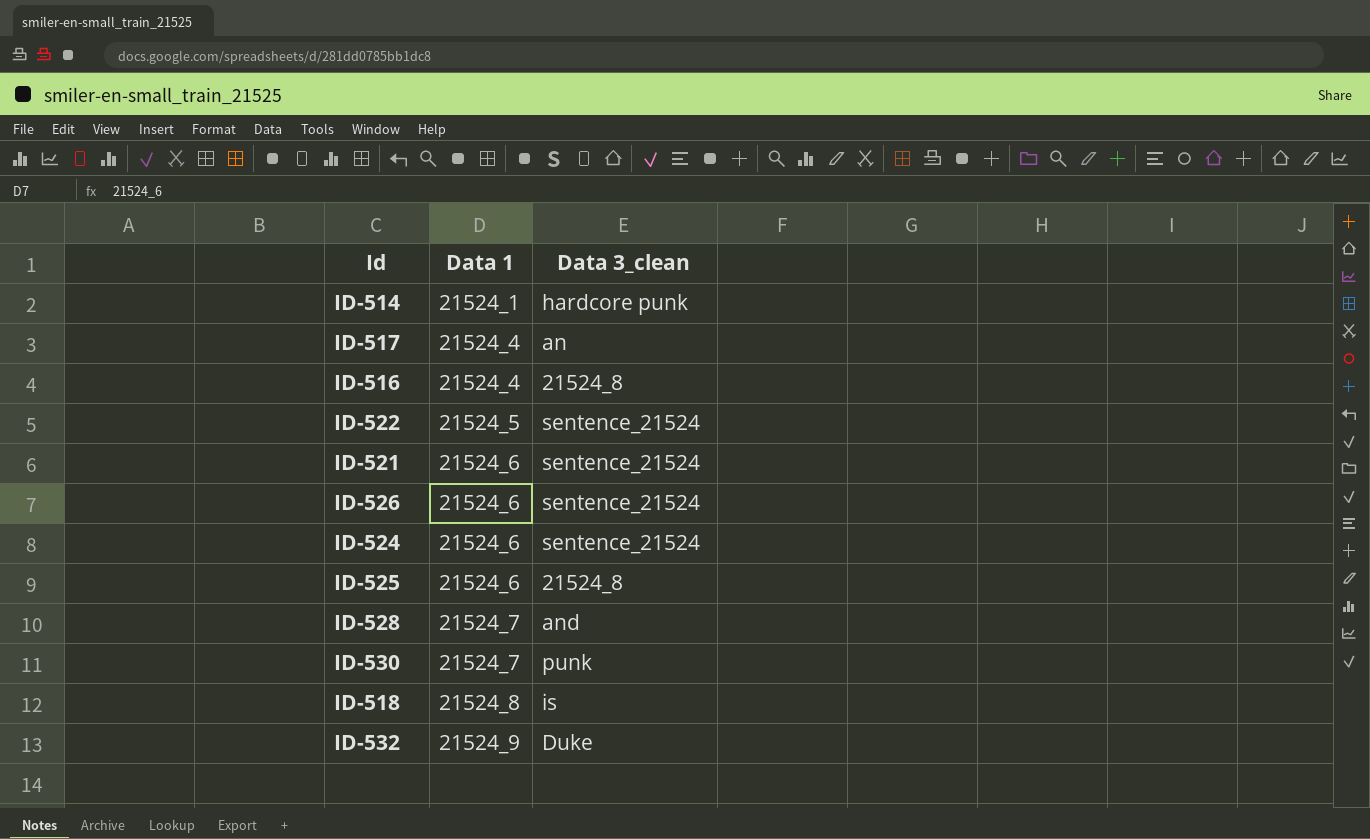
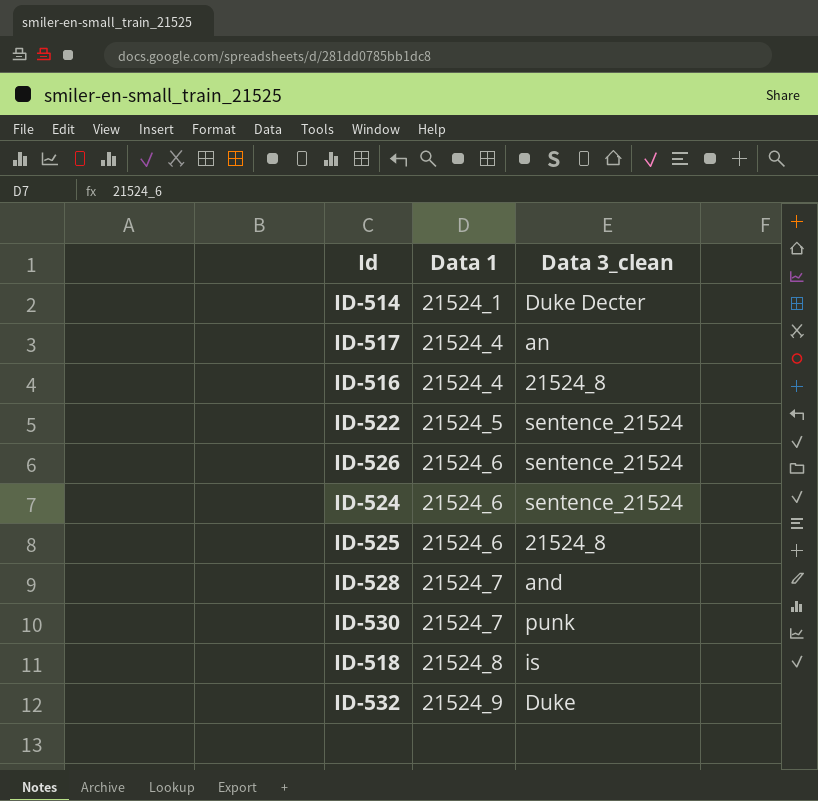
row ID-521: 21524_6 | sentence_21524 -> none
ID-514 | Data 3_clean: hardcore punk -> Duke Decter

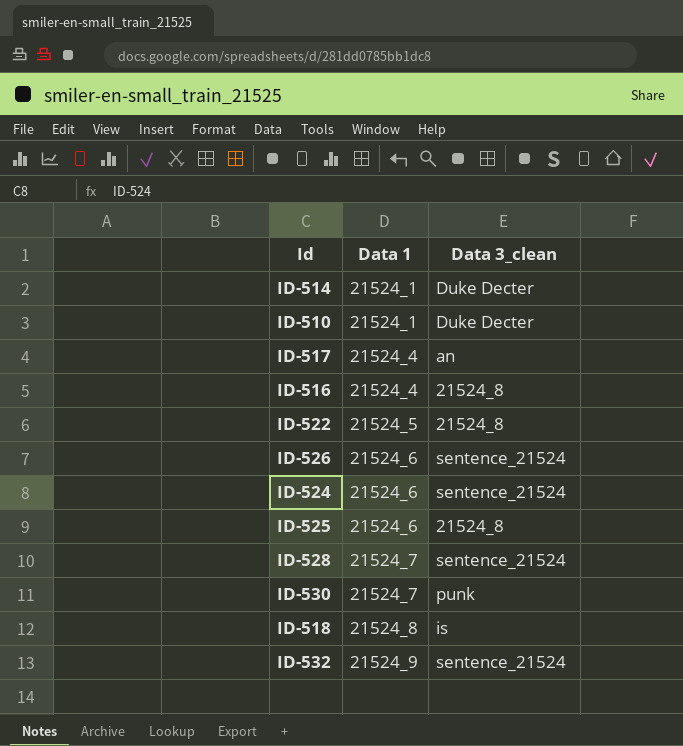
row ID-510: none -> 21524_1 | Duke Decter
ID-522 | Data 3_clean: sentence_21524 -> 21524_8
ID-528 | Data 3_clean: and -> sentence_21524
ID-532 | Data 3_clean: Duke -> sentence_21524

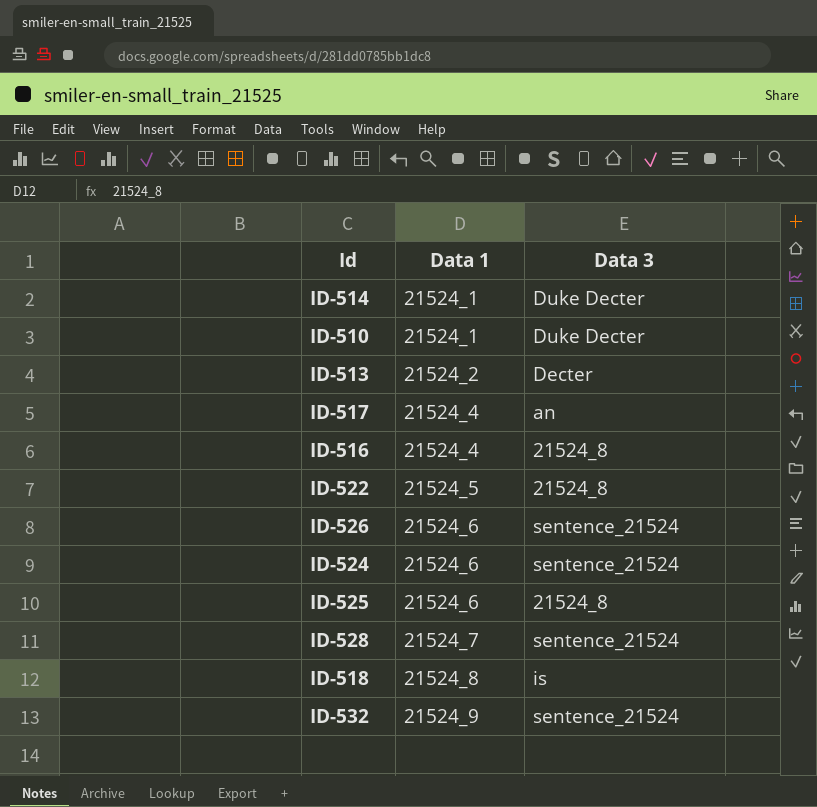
column name: Data 3_clean -> Data 3
row ID-530: 21524_7 | punk -> none
row ID-513: none -> 21524_2 | Decter

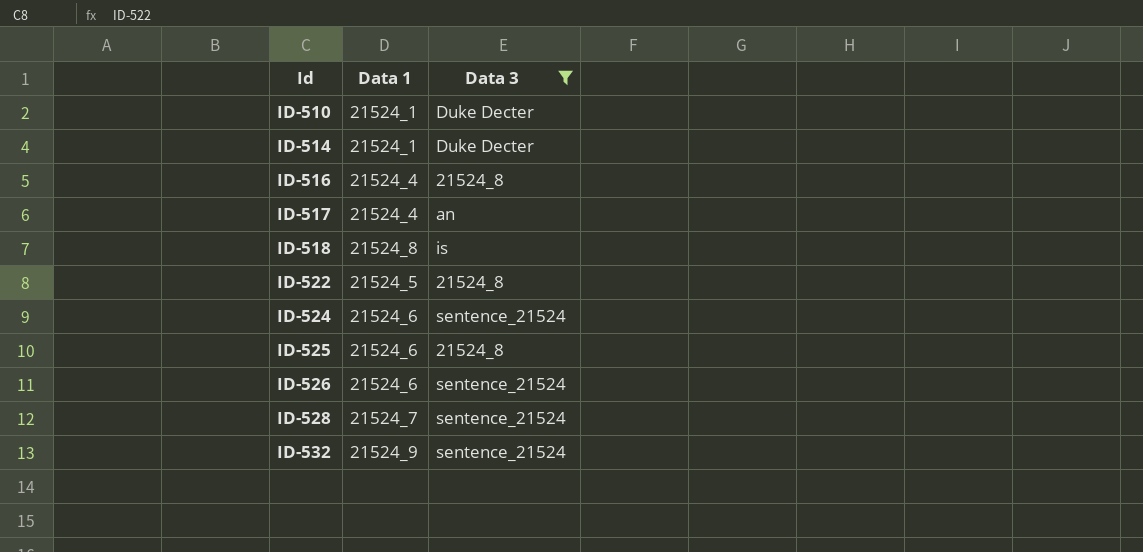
filter: none -> Data 3 != Decter
row order: Data 1 ascending -> Id ascending

